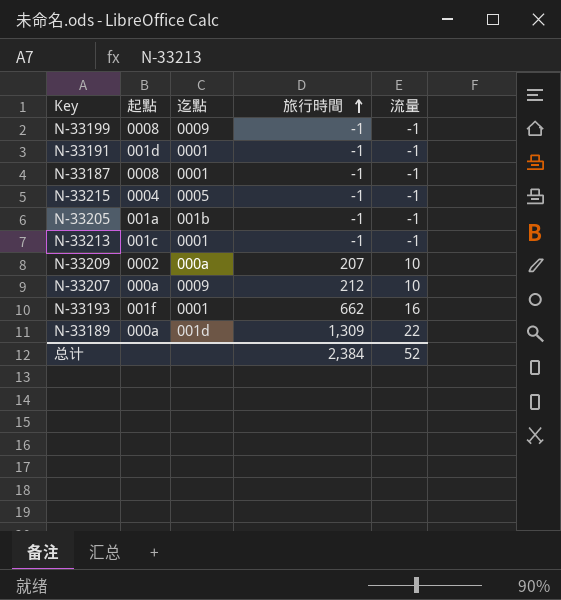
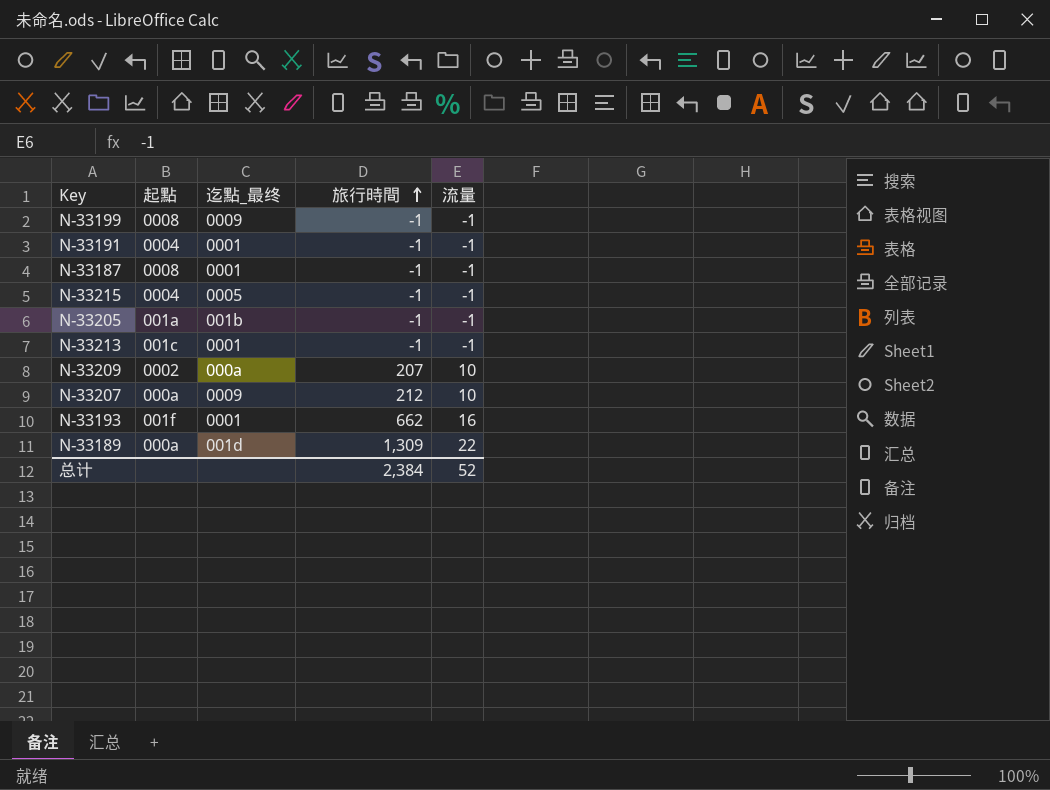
column name: 迄點 -> 迄點_最终
N-33191 | 起點: 001d -> 0004

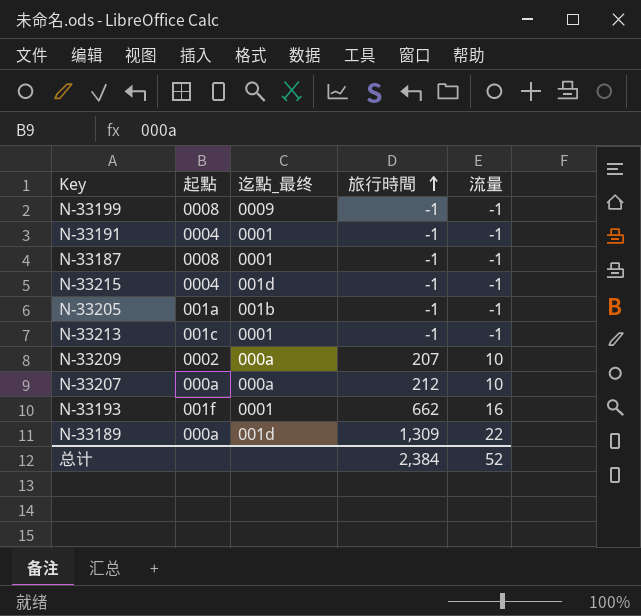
N-33215 | 迄點_最终: 0005 -> 001d
N-33207 | 迄點_最终: 0009 -> 000a

